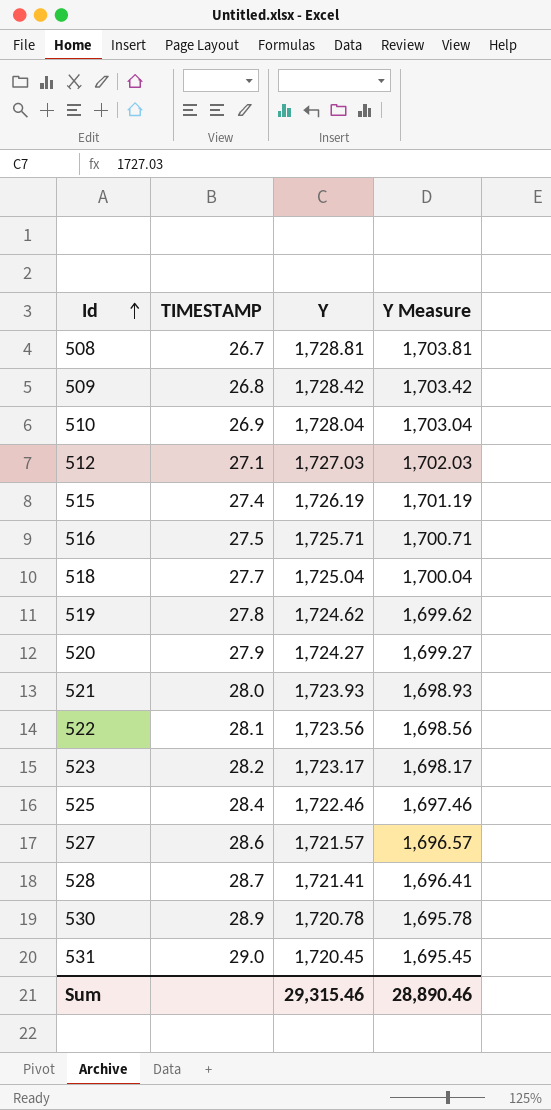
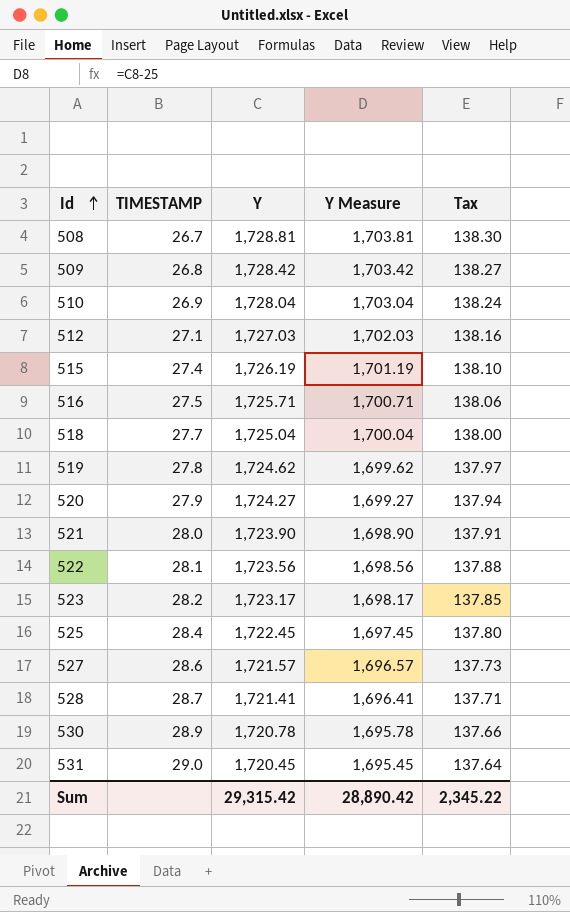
column Tax | formula: none -> [Y] * 0.08
521 | Y: 1,723.93 -> 1,723.90
521 | Y Measure: 1,698.93 -> 1,698.90
525 | Y: 1,722.46 -> 1,722.45
525 | Y Measure: 1,697.46 -> 1,697.45
Sum | Y: 29,315.46 -> 29,315.42
Sum | Y Measure: 28,890.46 -> 28,890.42

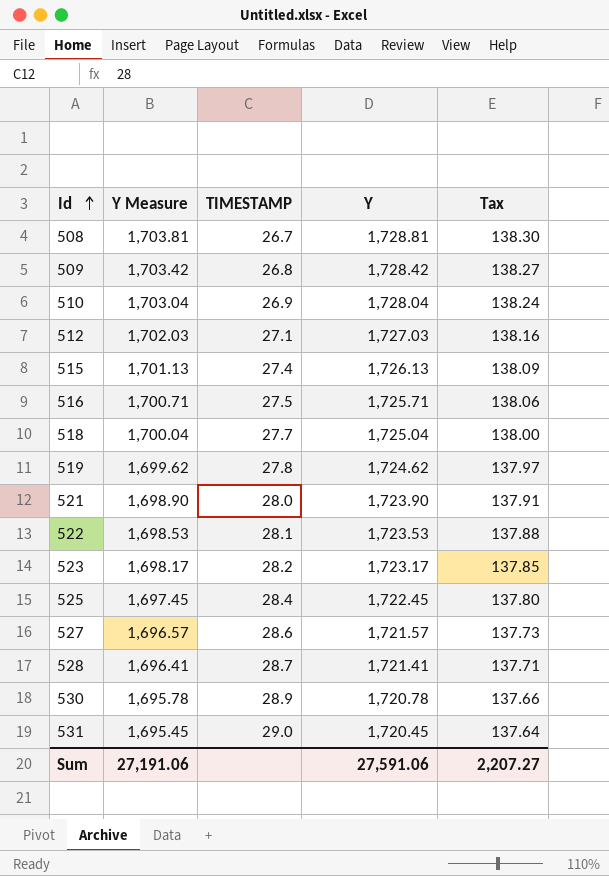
column Y Measure | position: 4 -> 2
row 520: 27.9 | 1,724.27 | 1,699.27 | 137.94 -> none
515 | Y Measure: 1,701.19 -> 1,701.13
515 | Y: 1,726.19 -> 1,726.13
515 | Tax: 138.10 -> 138.09
522 | Y Measure: 1,698.56 -> 1,698.53
522 | Y: 1,723.56 -> 1,723.53
Sum | Y Measure: 28,890.42 -> 27,191.06
Sum | Y: 29,315.42 -> 27,591.06
Sum | Tax: 2,345.22 -> 2,207.27

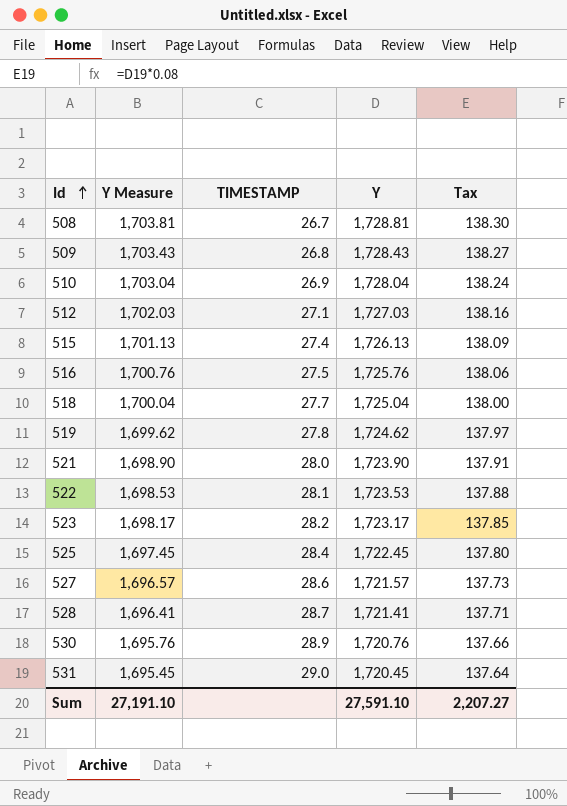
509 | Y Measure: 1,703.42 -> 1,703.43
509 | Y: 1,728.42 -> 1,728.43
516 | Y Measure: 1,700.71 -> 1,700.76
516 | Y: 1,725.71 -> 1,725.76
530 | Y Measure: 1,695.78 -> 1,695.76
530 | Y: 1,720.78 -> 1,720.76
Sum | Y Measure: 27,191.06 -> 27,191.10
Sum | Y: 27,591.06 -> 27,591.10

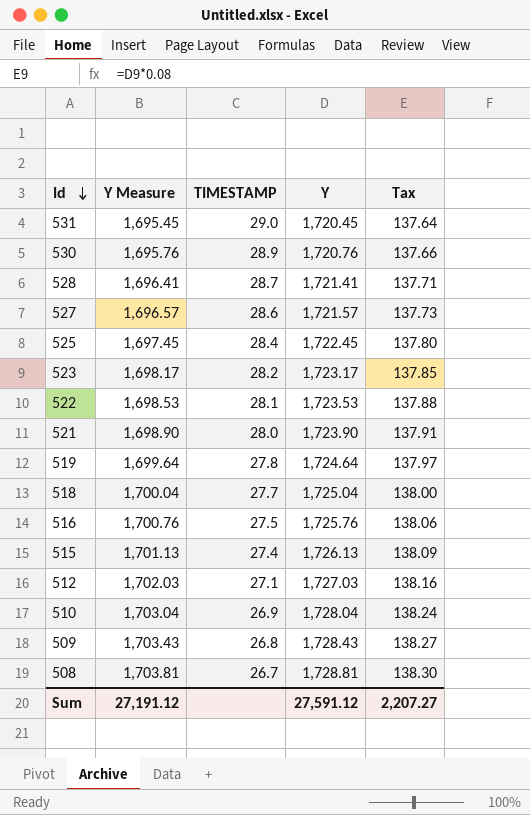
row order: Id ascending -> Id descending
519 | Y Measure: 1,699.62 -> 1,699.64
519 | Y: 1,724.62 -> 1,724.64
Sum | Y Measure: 27,191.10 -> 27,191.12
Sum | Y: 27,591.10 -> 27,591.12

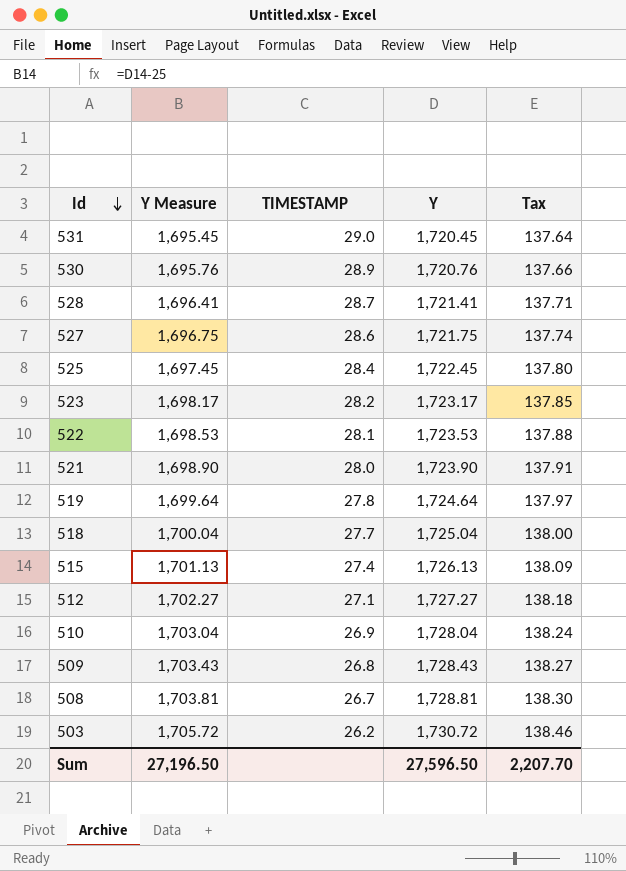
row 516: 1,700.76 | 27.5 | 1,725.76 | 138.06 -> none
527 | Y Measure: 1,696.57 -> 1,696.75
527 | Y: 1,721.57 -> 1,721.75
527 | Tax: 137.73 -> 137.74
512 | Y Measure: 1,702.03 -> 1,702.27
512 | Y: 1,727.03 -> 1,727.27
512 | Tax: 138.16 -> 138.18
row 503: none -> 1,705.72 | 26.2 | 1,730.72 | 138.46
Sum | Y Measure: 27,191.12 -> 27,196.50
Sum | Y: 27,591.12 -> 27,596.50
Sum | Tax: 2,207.27 -> 2,207.70

